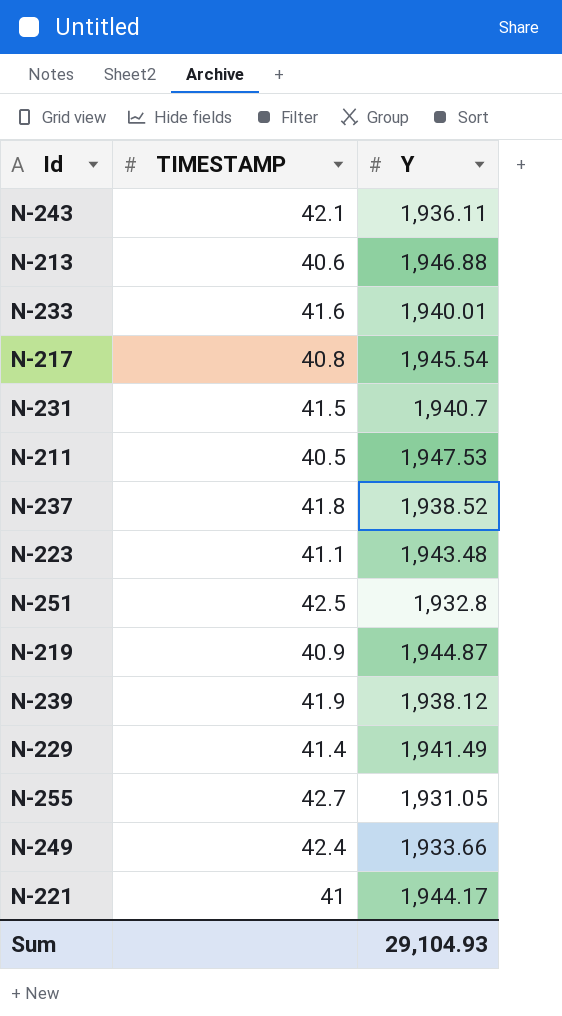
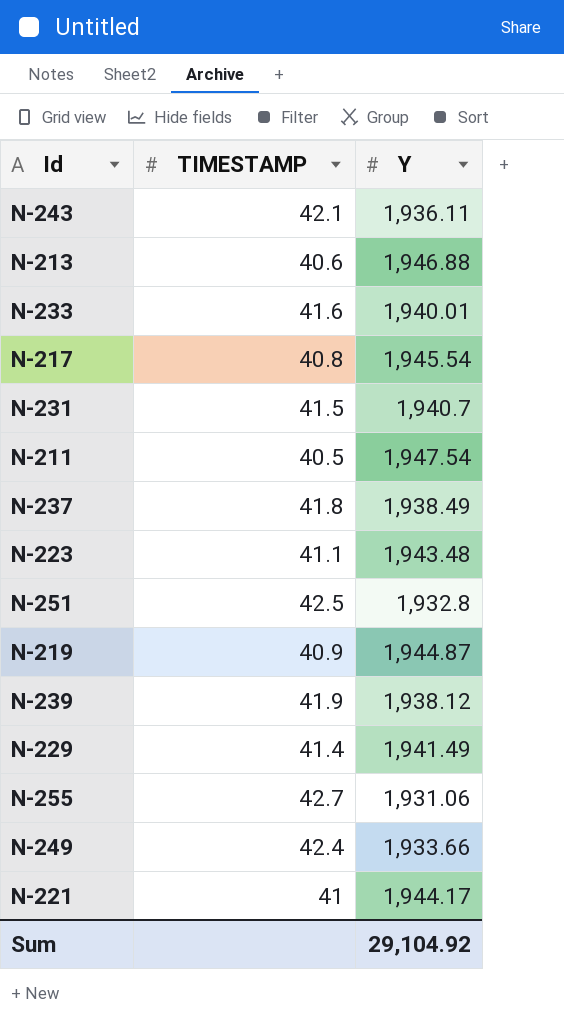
N-211 | Y: 1,947.53 -> 1,947.54
N-237 | Y: 1,938.52 -> 1,938.49
N-255 | Y: 1,931.05 -> 1,931.06
Sum | Y: 29,104.93 -> 29,104.92

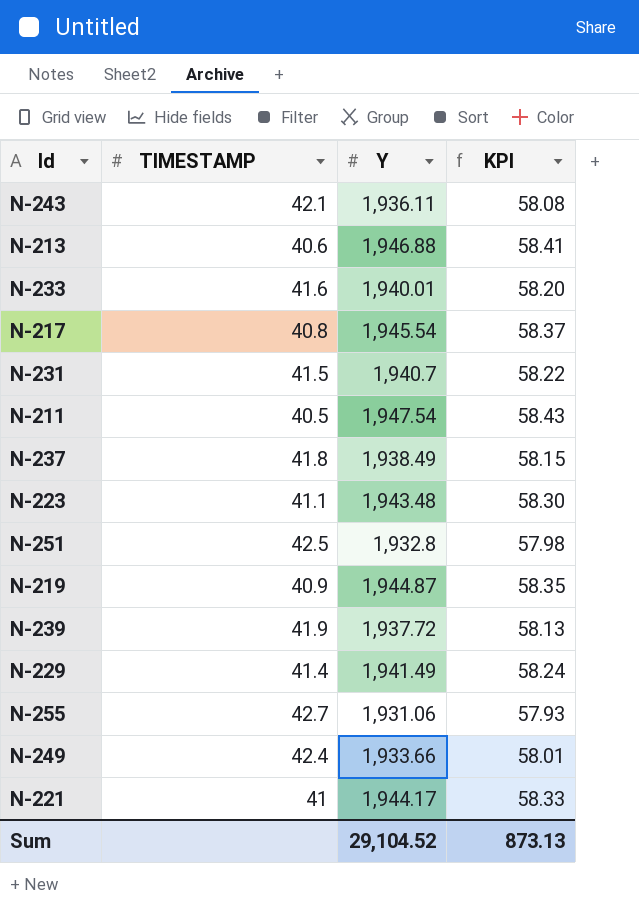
column KPI | formula: none -> [Y] * 0.03
N-239 | Y: 1,938.12 -> 1,937.72
Sum | Y: 29,104.92 -> 29,104.52

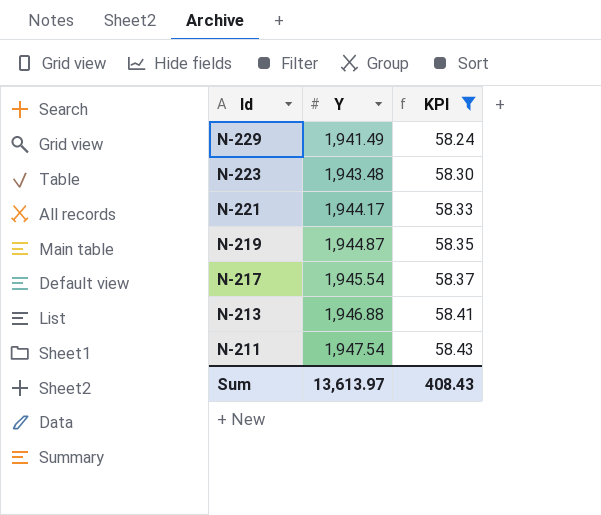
filter: none -> KPI >= 58.24
row order: none -> Id descending
column TIMESTAMP | position: 2 -> none
Sum | Y: 29,104.52 -> 13,613.97
Sum | KPI: 873.13 -> 408.43

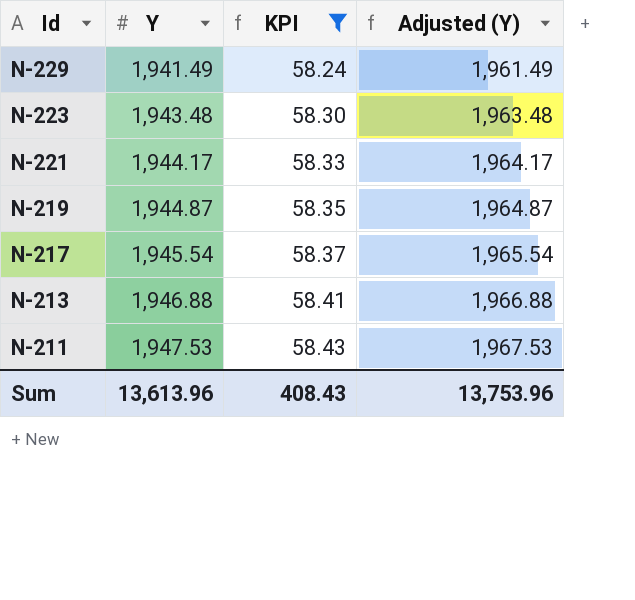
column Adjusted (Y) | formula: none -> [Y] + 20
N-211 | Y: 1,947.54 -> 1,947.53
Sum | Y: 13,613.97 -> 13,613.96

